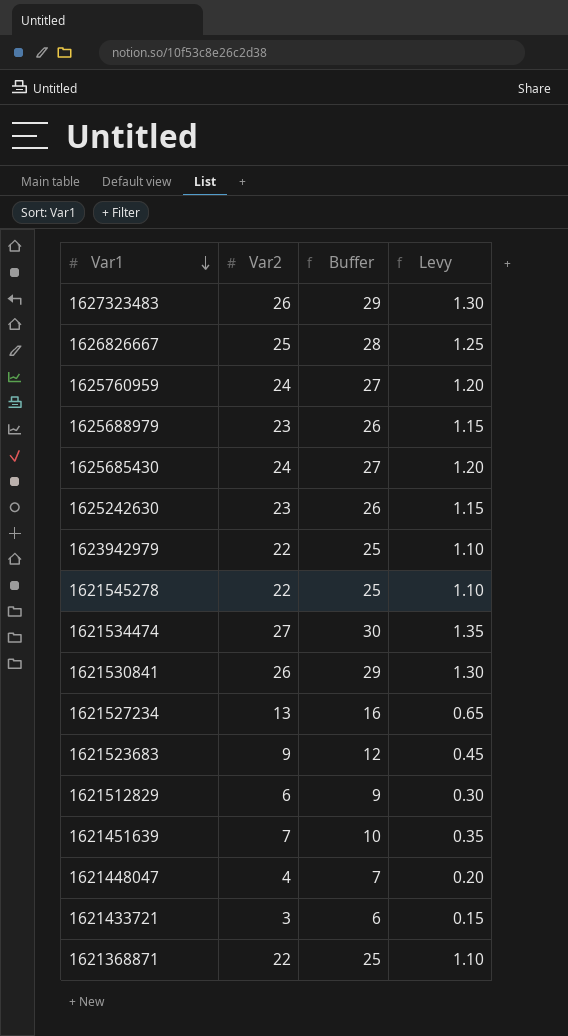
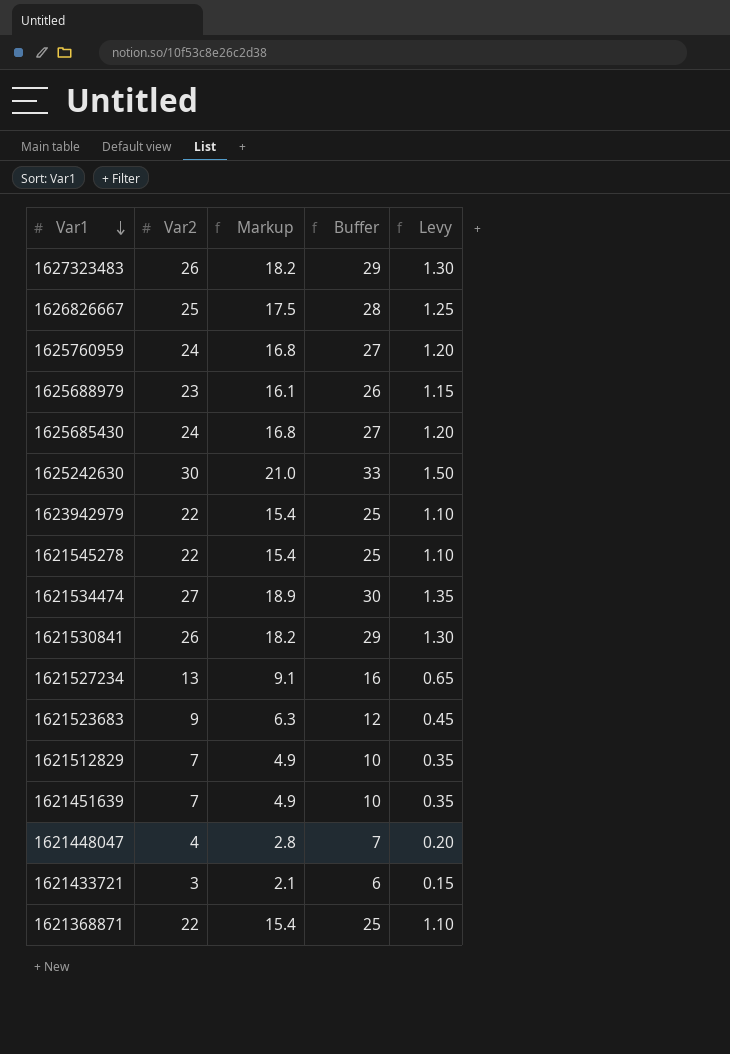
column Markup | formula: none -> [Var2] * 0.7
1625242630 | Var2: 23 -> 30
1625242630 | Buffer: 26 -> 33
1625242630 | Levy: 1.15 -> 1.50
1621512829 | Var2: 6 -> 7
1621512829 | Buffer: 9 -> 10
1621512829 | Levy: 0.30 -> 0.35

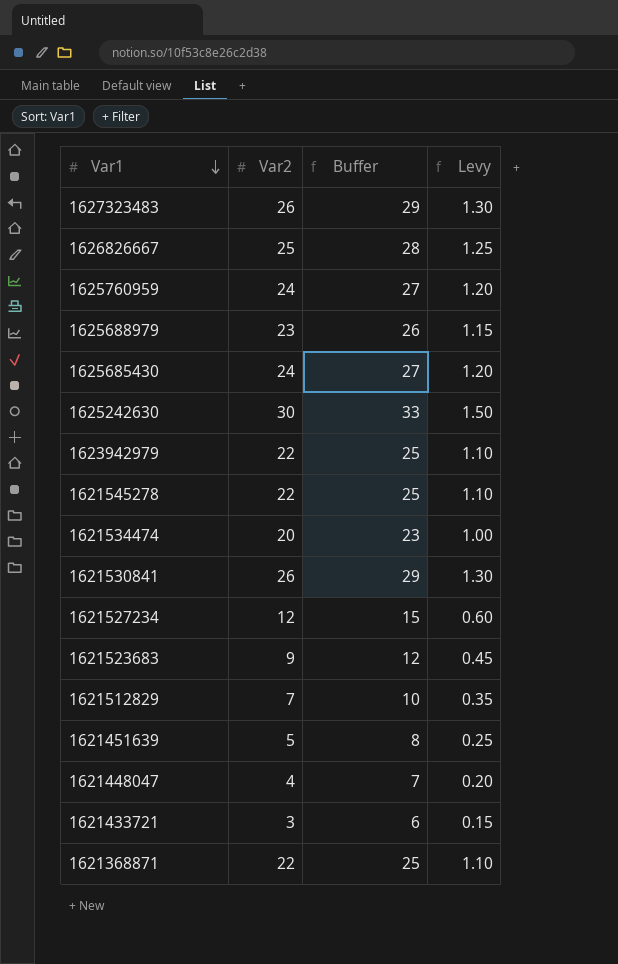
column Markup | formula: [Var2] * 0.7 -> none
1621534474 | Var2: 27 -> 20
1621534474 | Buffer: 30 -> 23
1621534474 | Levy: 1.35 -> 1.00
1621527234 | Var2: 13 -> 12
1621527234 | Buffer: 16 -> 15
1621527234 | Levy: 0.65 -> 0.60
1621451639 | Var2: 7 -> 5
1621451639 | Buffer: 10 -> 8
1621451639 | Levy: 0.35 -> 0.25

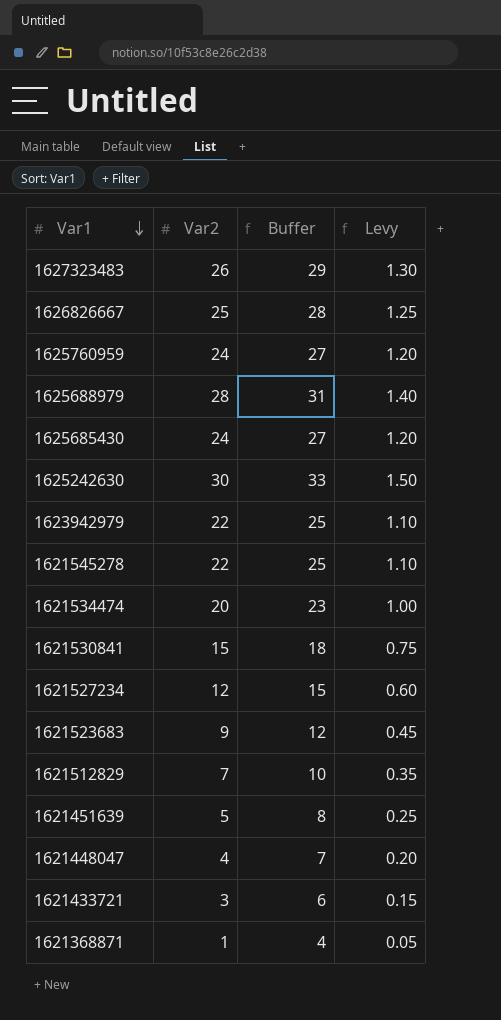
1625688979 | Var2: 23 -> 28
1625688979 | Buffer: 26 -> 31
1625688979 | Levy: 1.15 -> 1.40
1621530841 | Var2: 26 -> 15
1621530841 | Buffer: 29 -> 18
1621530841 | Levy: 1.30 -> 0.75
1621368871 | Var2: 22 -> 1
1621368871 | Buffer: 25 -> 4
1621368871 | Levy: 1.10 -> 0.05

